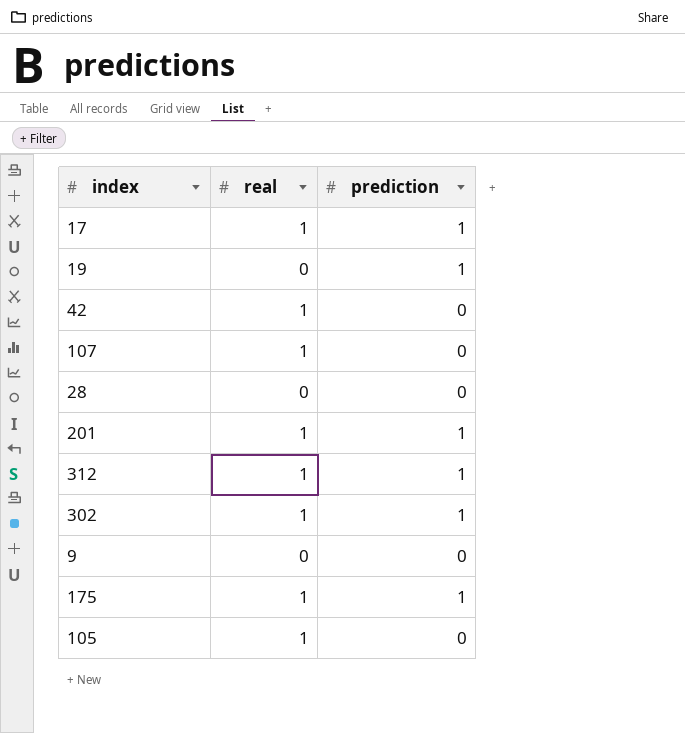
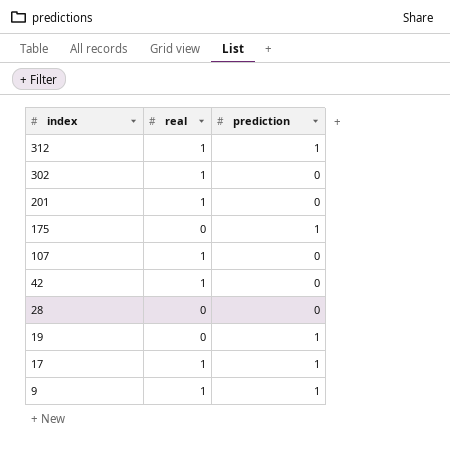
row order: none -> index descending
row 105: 1 | 0 -> none
302 | prediction: 1 -> 0
201 | prediction: 1 -> 0
175 | real: 1 -> 0
9 | real: 0 -> 1
9 | prediction: 0 -> 1

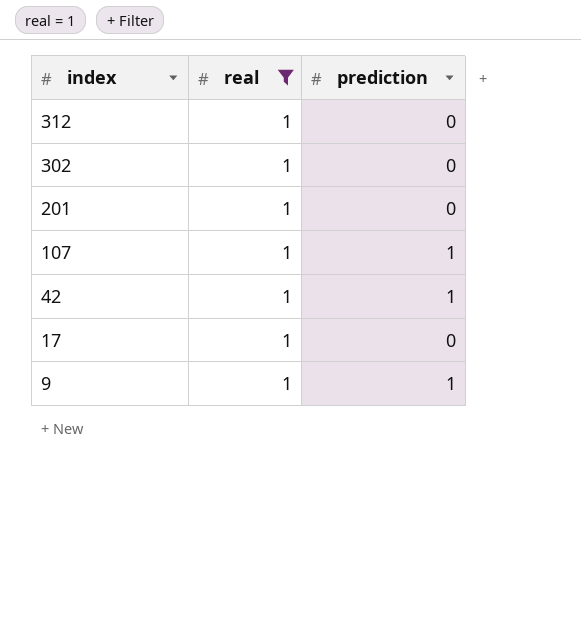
filter: none -> real = 1
312 | prediction: 1 -> 0
107 | prediction: 0 -> 1
42 | prediction: 0 -> 1
17 | prediction: 1 -> 0

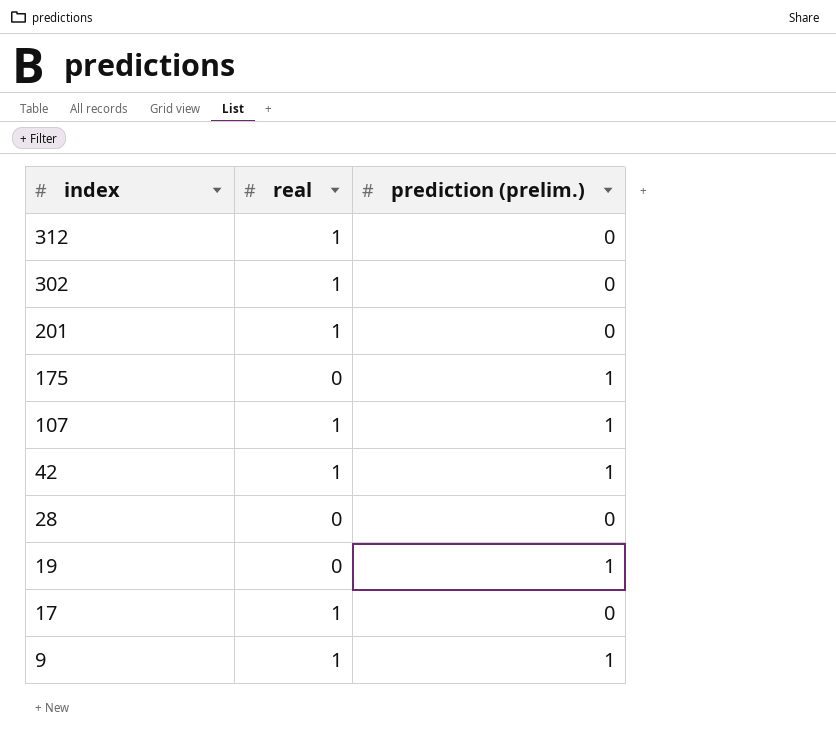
filter: real = 1 -> none
column name: prediction -> prediction (prelim.)

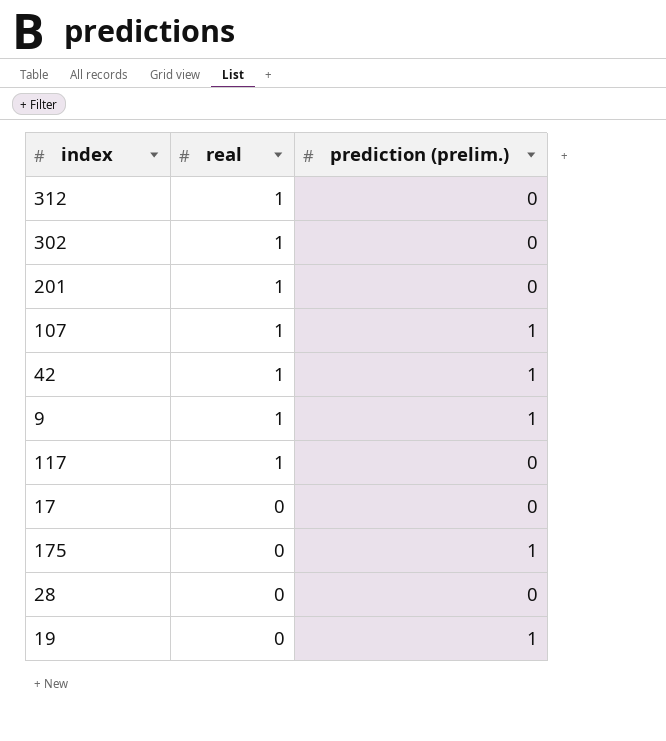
row order: index descending -> real descending
row 117: none -> 1 | 0
17 | real: 1 -> 0

